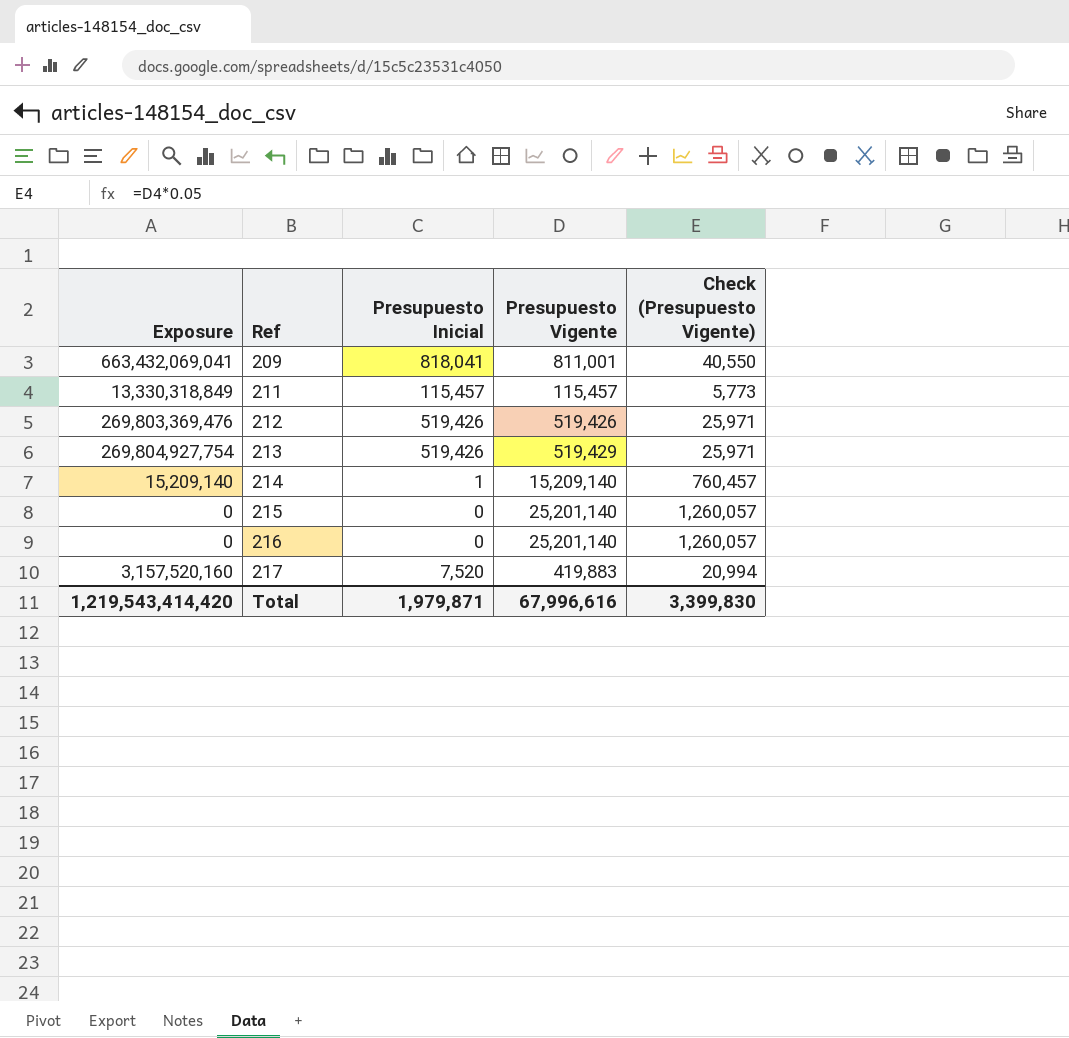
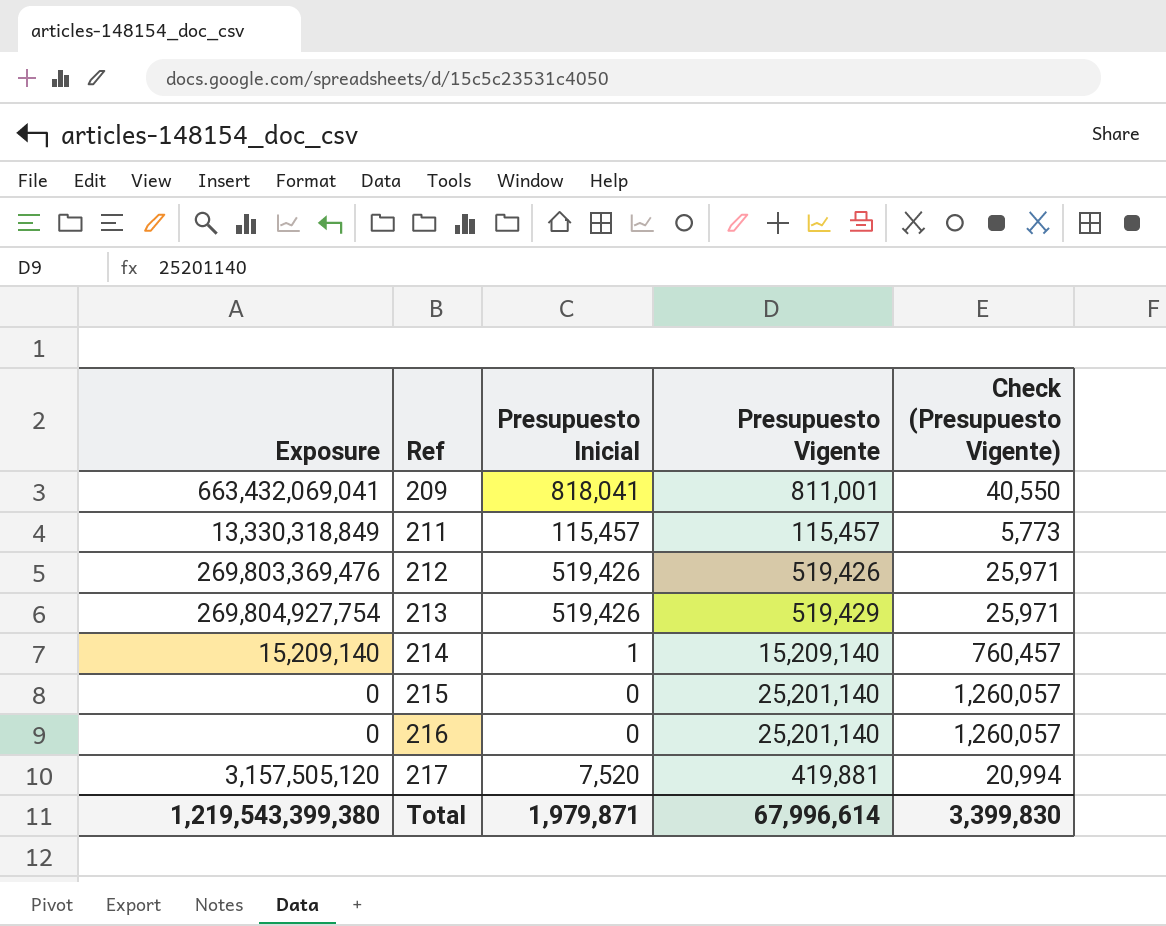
217 | Exposure: 3,157,520,160 -> 3,157,505,120
217 | Presupuesto Vigente: 419,883 -> 419,881
Total | Exposure: 1,219,543,414,420 -> 1,219,543,399,380
Total | Presupuesto Vigente: 67,996,616 -> 67,996,614

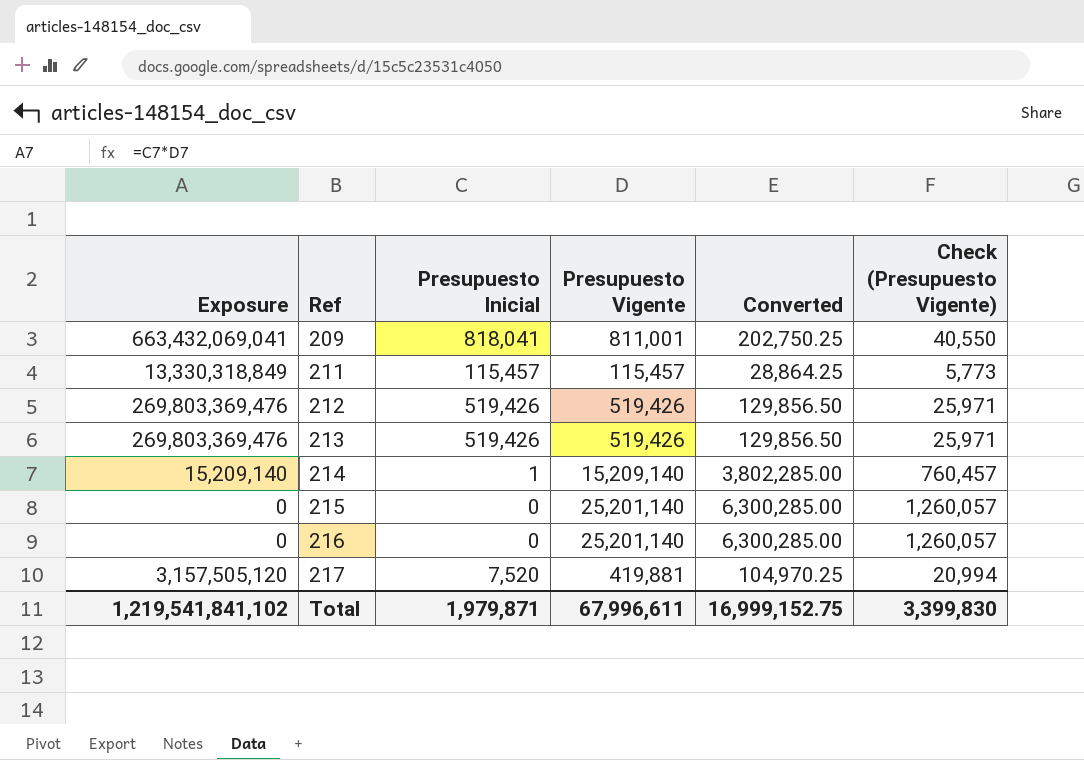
column Converted | formula: none -> [Presupuesto Vigente] * 0.25
213 | Exposure: 269,804,927,754 -> 269,803,369,476
213 | Presupuesto Vigente: 519,429 -> 519,426
Total | Exposure: 1,219,543,399,380 -> 1,219,541,841,102
Total | Presupuesto Vigente: 67,996,614 -> 67,996,611

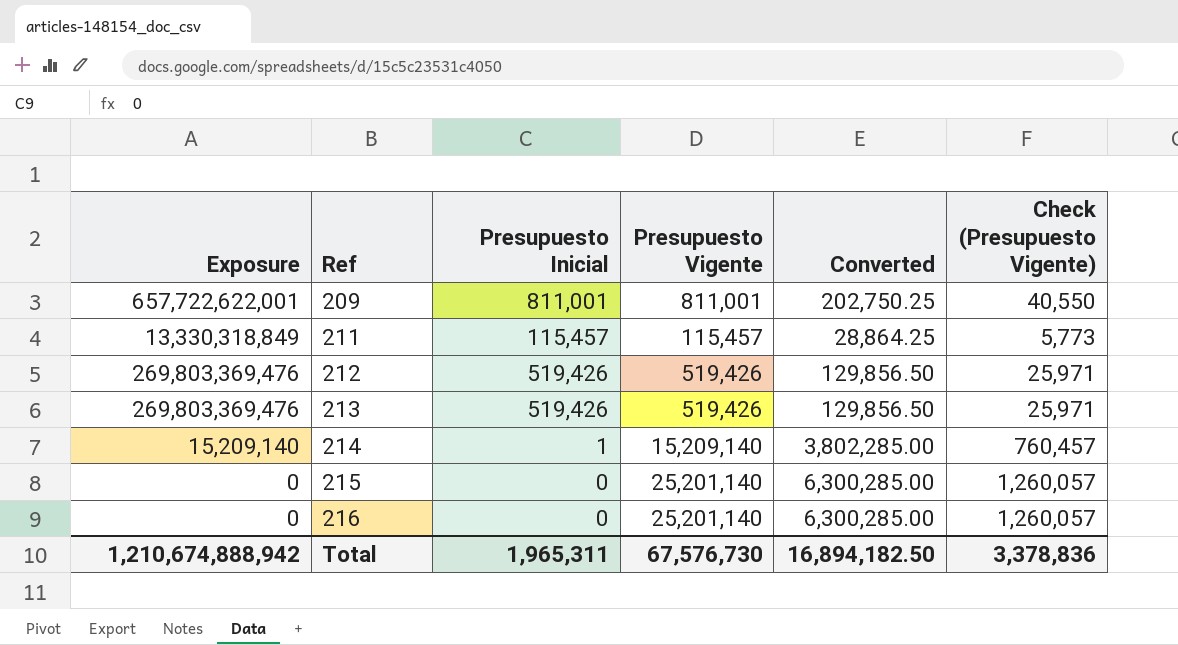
row 217: 3,157,505,120 | 7,520 | 419,881 | 104,970.25 | 20,994 -> none
209 | Exposure: 663,432,069,041 -> 657,722,622,001
209 | Presupuesto Inicial: 818,041 -> 811,001
Total | Exposure: 1,219,541,841,102 -> 1,210,674,888,942
Total | Presupuesto Inicial: 1,979,871 -> 1,965,311
Total | Presupuesto Vigente: 67,996,611 -> 67,576,730
Total | Converted: 16,999,152.75 -> 16,894,182.50
Total | Check (Presupuesto Vigente): 3,399,830 -> 3,378,836

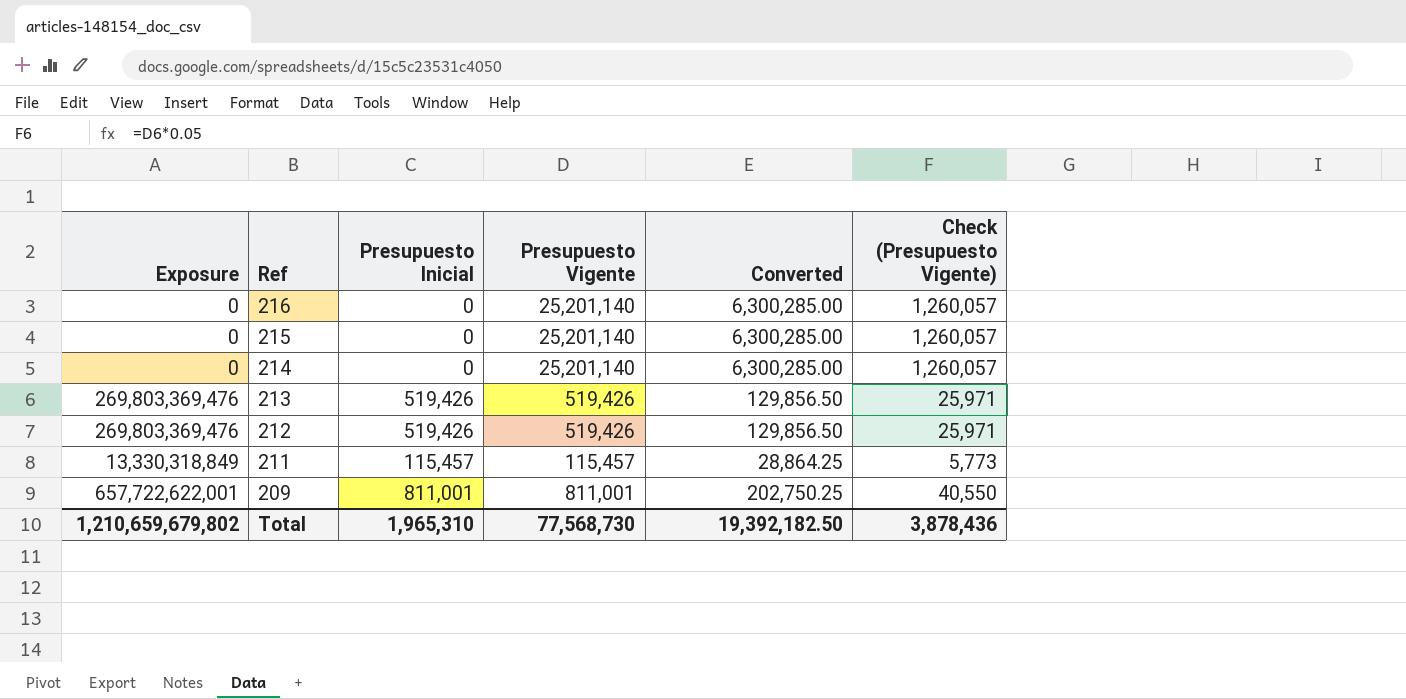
row order: Ref ascending -> Ref descending
214 | Exposure: 15,209,140 -> 0
214 | Presupuesto Inicial: 1 -> 0
214 | Presupuesto Vigente: 15,209,140 -> 25,201,140
214 | Converted: 3,802,285.00 -> 6,300,285.00
214 | Check (Presupuesto Vigente): 760,457 -> 1,260,057
Total | Exposure: 1,210,674,888,942 -> 1,210,659,679,802
Total | Presupuesto Inicial: 1,965,311 -> 1,965,310
Total | Presupuesto Vigente: 67,576,730 -> 77,568,730
Total | Converted: 16,894,182.50 -> 19,392,182.50
Total | Check (Presupuesto Vigente): 3,378,836 -> 3,878,436

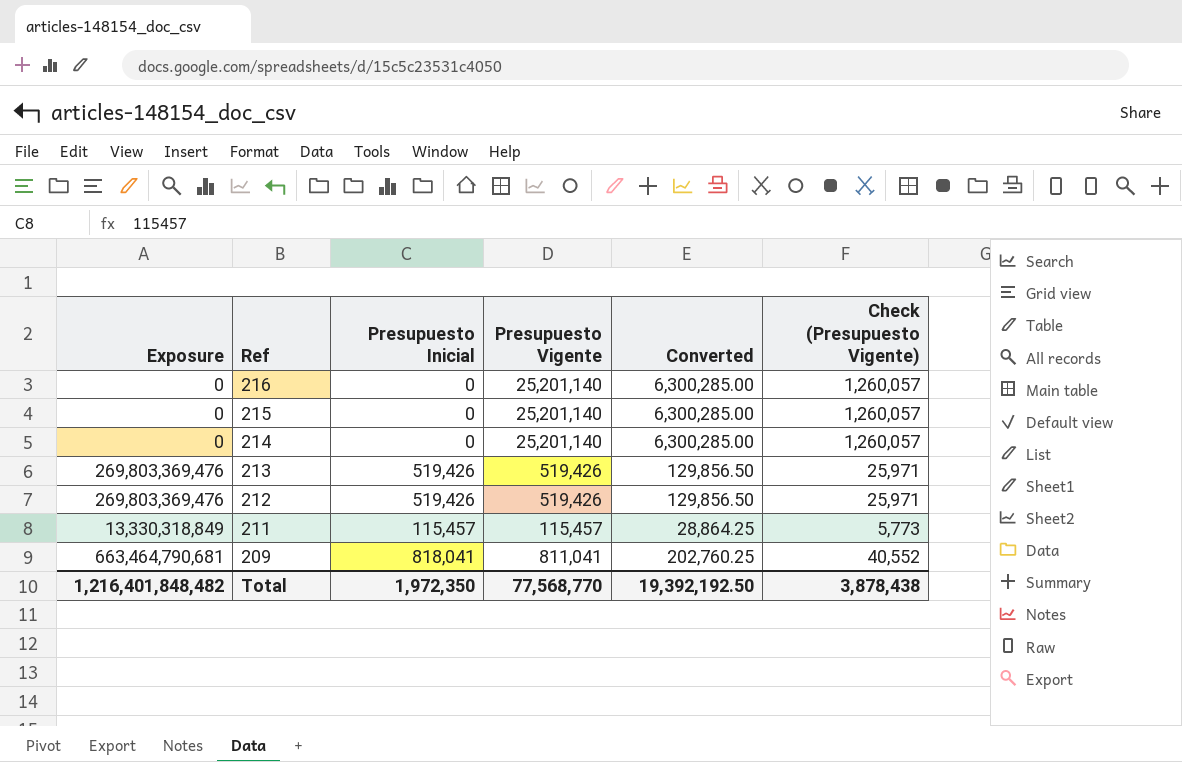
209 | Exposure: 657,722,622,001 -> 663,464,790,681
209 | Presupuesto Inicial: 811,001 -> 818,041
209 | Presupuesto Vigente: 811,001 -> 811,041
209 | Converted: 202,750.25 -> 202,760.25
209 | Check (Presupuesto Vigente): 40,550 -> 40,552
Total | Exposure: 1,210,659,679,802 -> 1,216,401,848,482
Total | Presupuesto Inicial: 1,965,310 -> 1,972,350
Total | Presupuesto Vigente: 77,568,730 -> 77,568,770
Total | Converted: 19,392,182.50 -> 19,392,192.50
Total | Check (Presupuesto Vigente): 3,878,436 -> 3,878,438

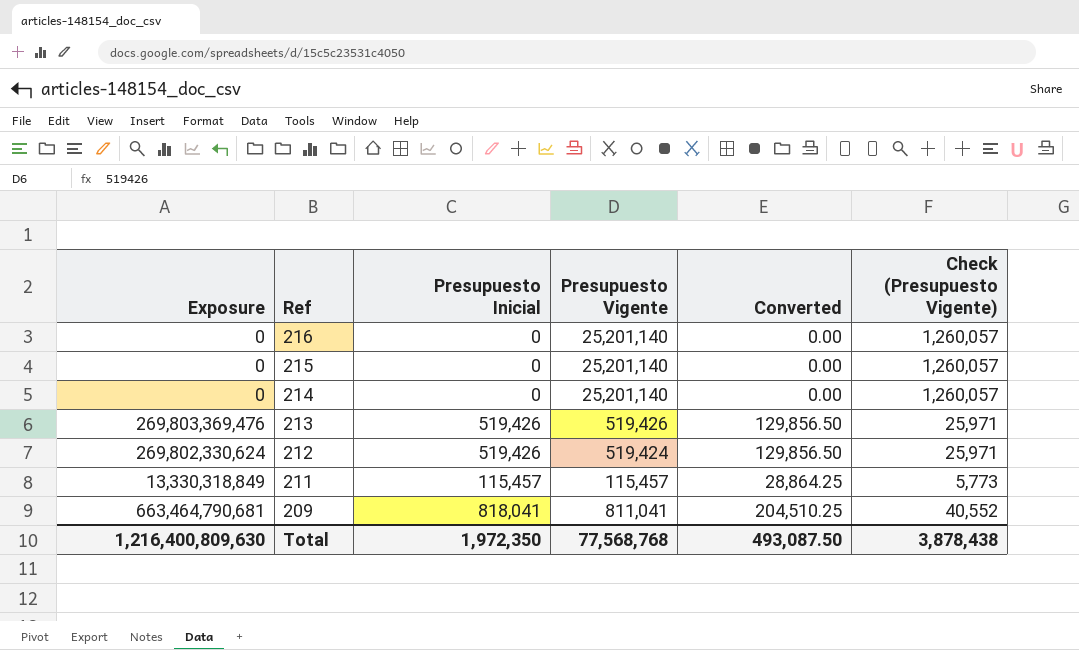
column Converted | formula: [Presupuesto Vigente] * 0.25 -> [Presupuesto Inicial] * 0.25
212 | Exposure: 269,803,369,476 -> 269,802,330,624
212 | Presupuesto Vigente: 519,426 -> 519,424
Total | Exposure: 1,216,401,848,482 -> 1,216,400,809,630
Total | Presupuesto Vigente: 77,568,770 -> 77,568,768
Total | Converted: 19,392,192.50 -> 493,087.50

